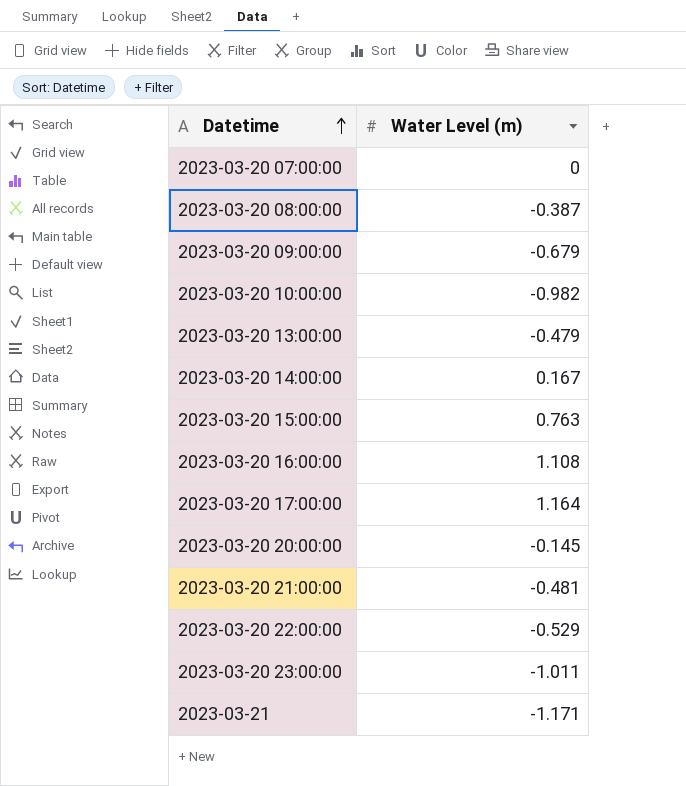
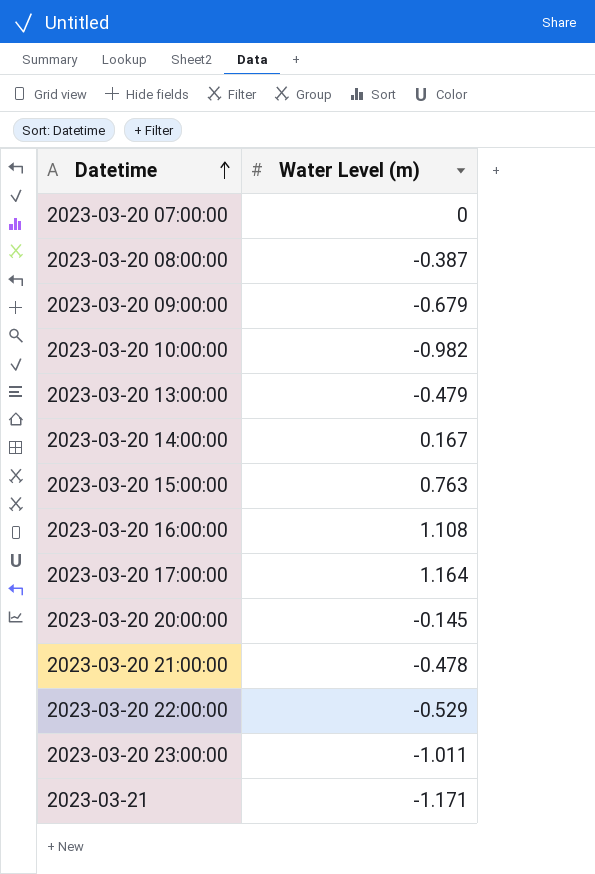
2023-03-20 21:00:00 | Water Level (m): -0.481 -> -0.478

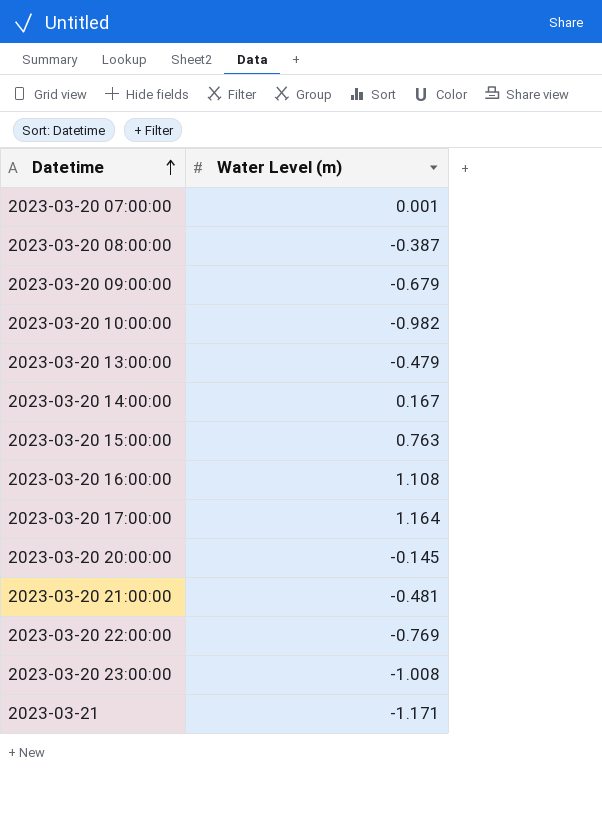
2023-03-20 07:00:00 | Water Level (m): 0 -> 0.001
2023-03-20 21:00:00 | Water Level (m): -0.478 -> -0.481
2023-03-20 22:00:00 | Water Level (m): -0.529 -> -0.769
2023-03-20 23:00:00 | Water Level (m): -1.011 -> -1.008

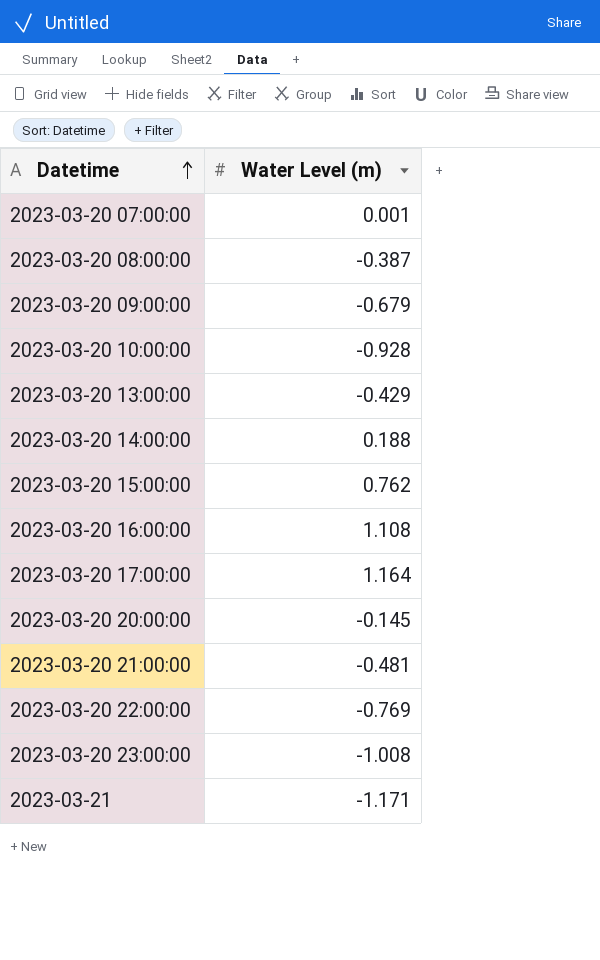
2023-03-20 10:00:00 | Water Level (m): -0.982 -> -0.928
2023-03-20 13:00:00 | Water Level (m): -0.479 -> -0.429
2023-03-20 14:00:00 | Water Level (m): 0.167 -> 0.188
2023-03-20 15:00:00 | Water Level (m): 0.763 -> 0.762

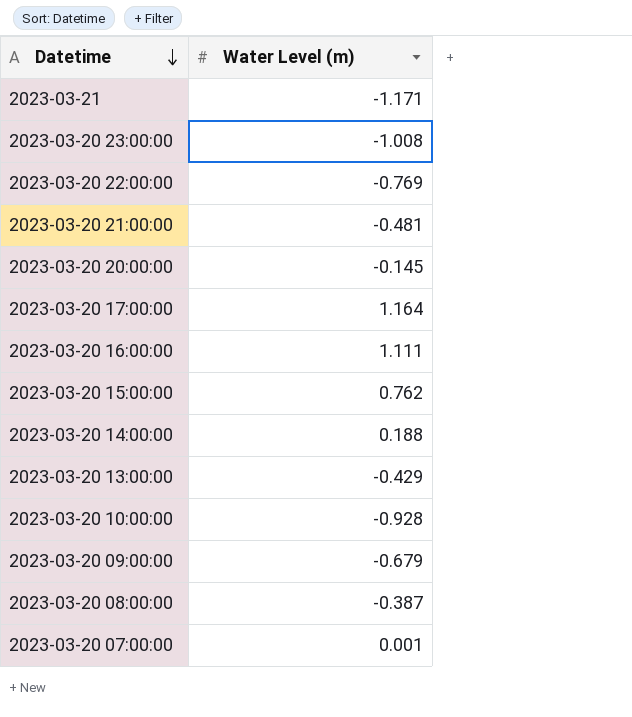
row order: Datetime ascending -> Datetime descending
2023-03-20 16:00:00 | Water Level (m): 1.108 -> 1.111

